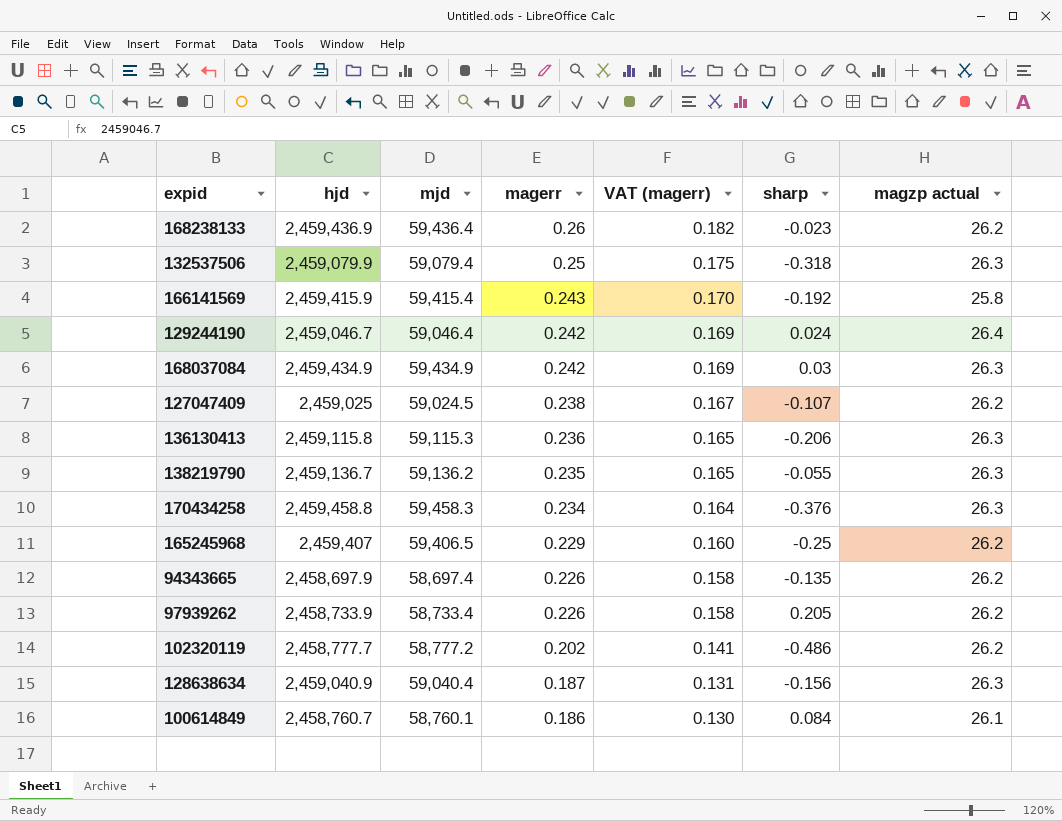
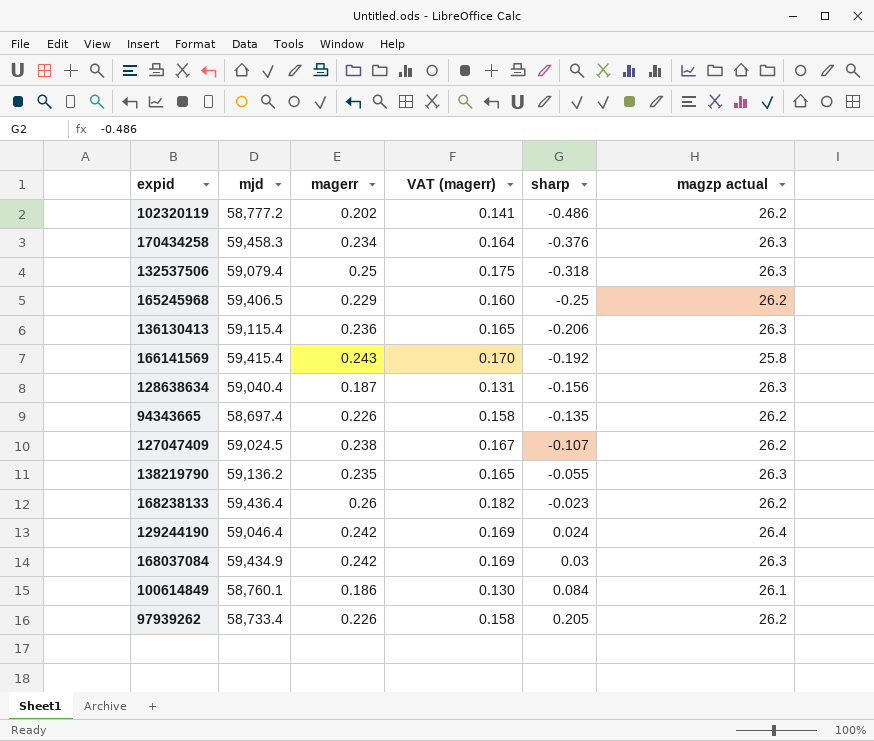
row order: magerr descending -> sharp ascending
column hjd | position: 2 -> none
136130413 | mjd: 59,115.3 -> 59,115.4

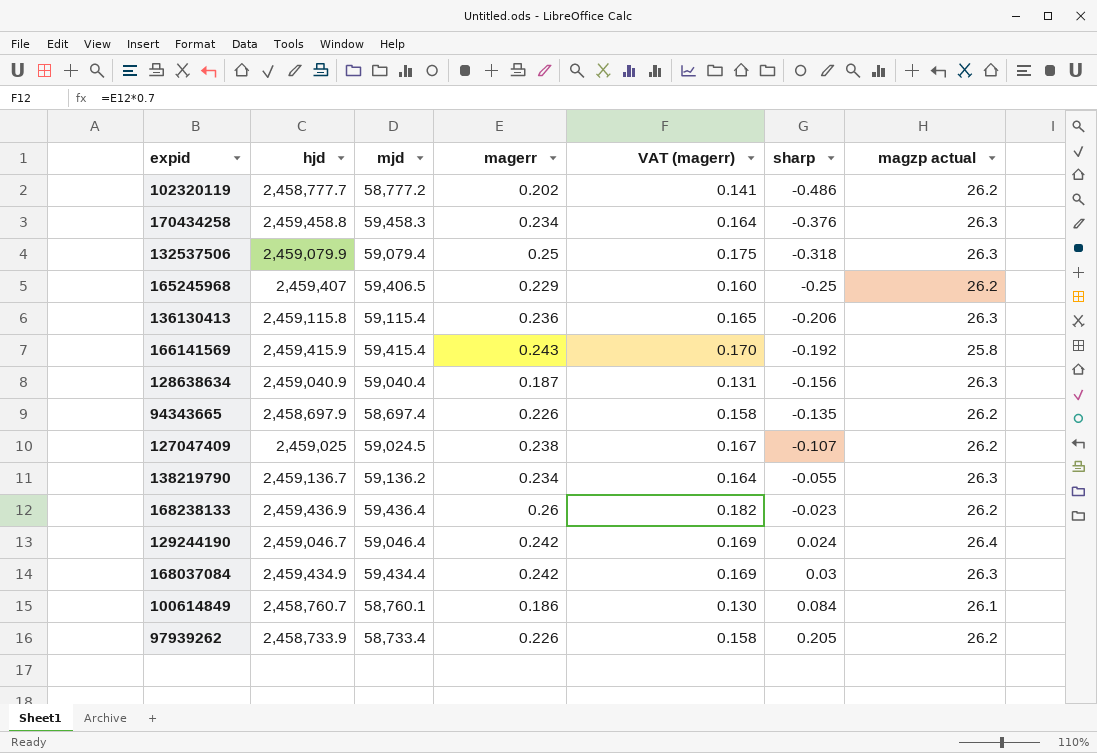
column hjd | position: none -> 2
138219790 | magerr: 0.235 -> 0.234
138219790 | VAT (magerr): 0.165 -> 0.164
168037084 | mjd: 59,434.9 -> 59,434.4

